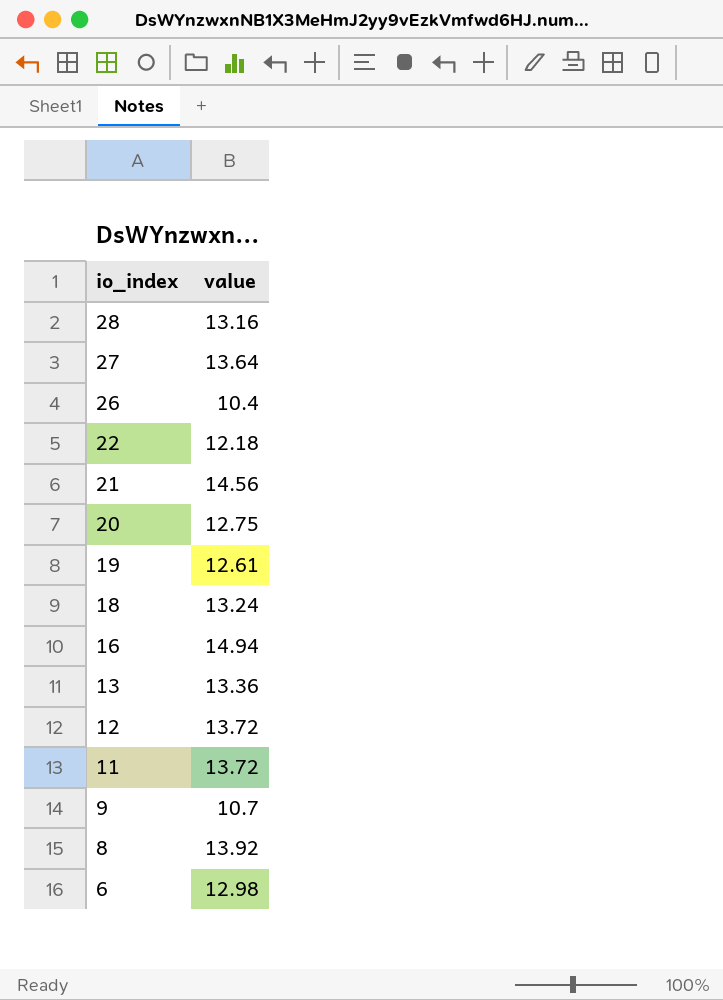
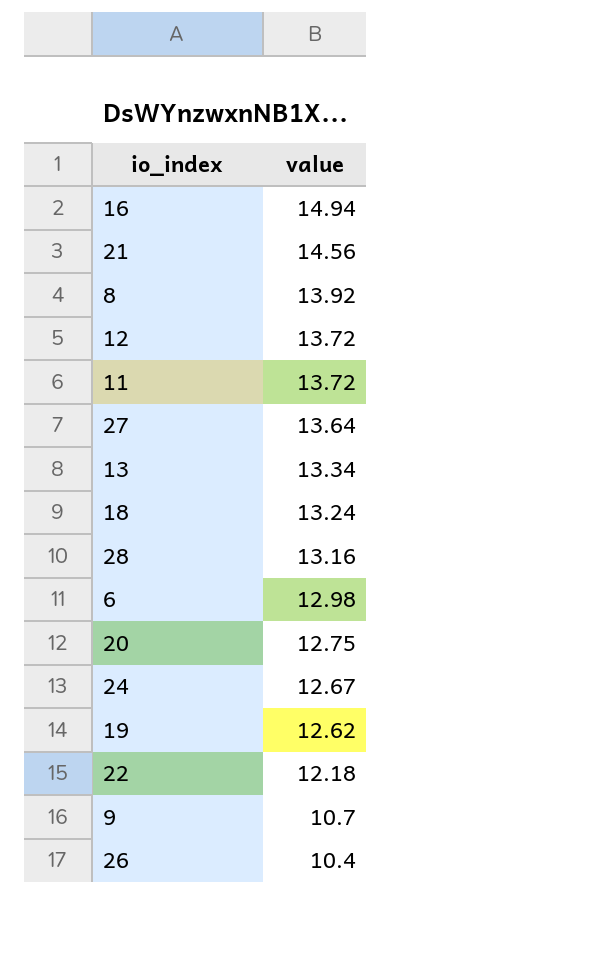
row order: io_index descending -> value descending
13 | value: 13.36 -> 13.34
row 24: none -> 12.67
19 | value: 12.61 -> 12.62

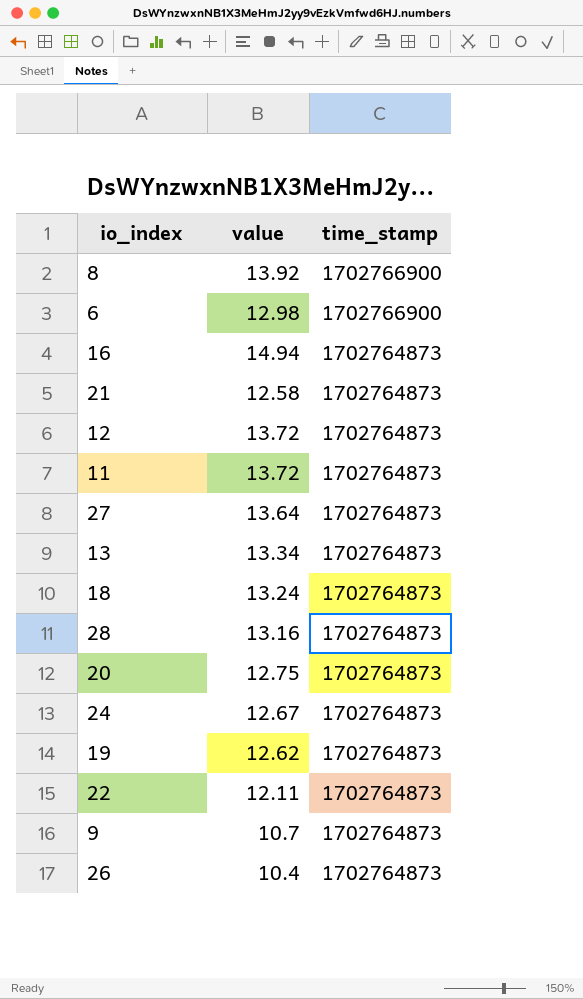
row order: value descending -> time_stamp descending
column time_stamp | position: none -> 3
21 | value: 14.56 -> 12.58
22 | value: 12.18 -> 12.11

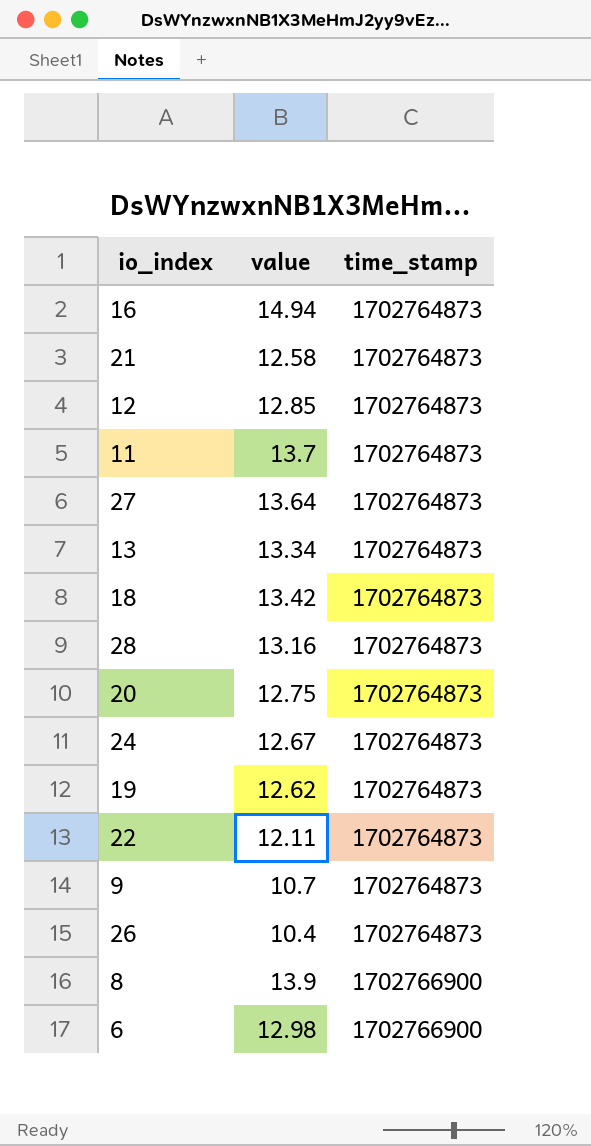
row order: time_stamp descending -> time_stamp ascending
12 | value: 13.72 -> 12.85
11 | value: 13.72 -> 13.7
18 | value: 13.24 -> 13.42
8 | value: 13.92 -> 13.9

